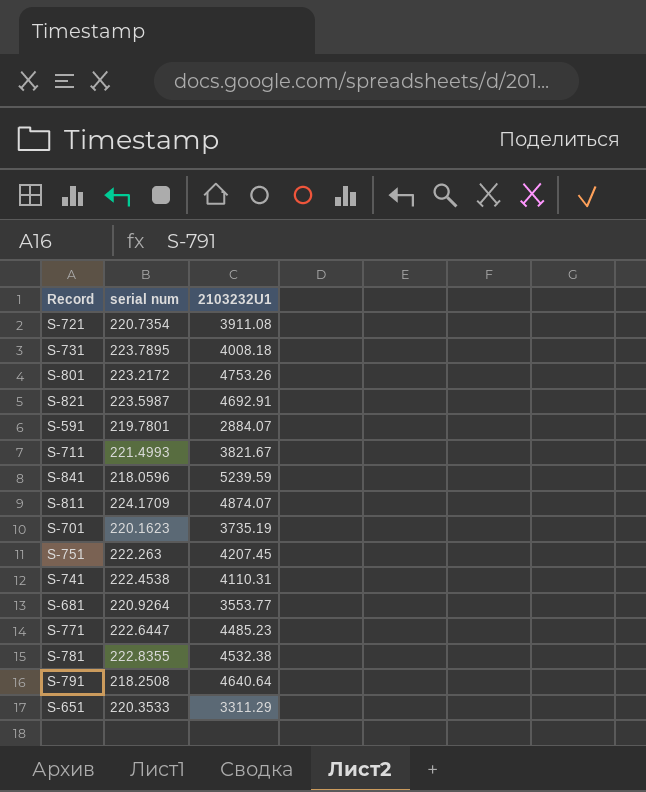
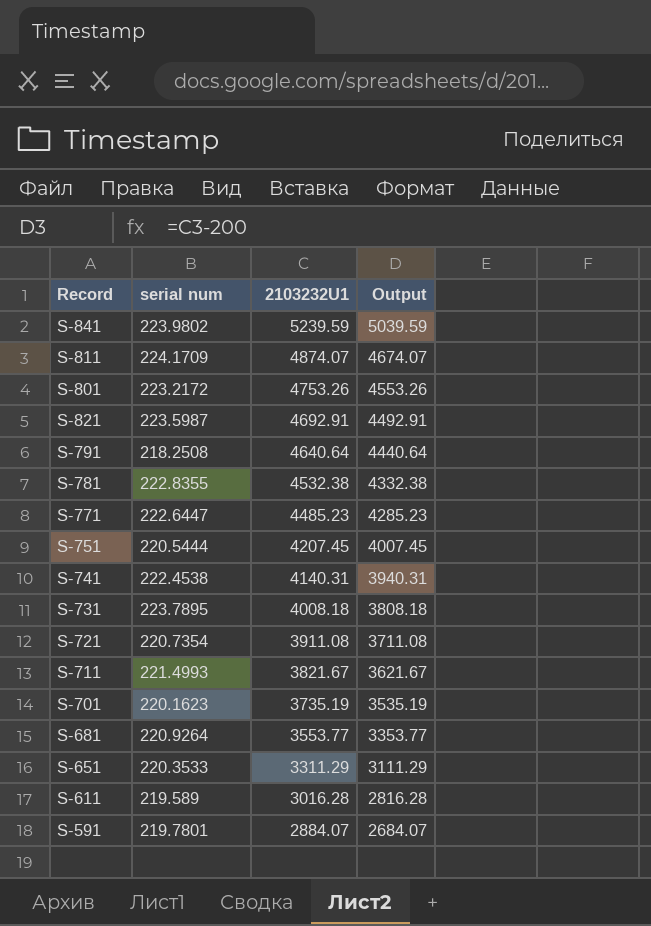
row order: none -> 2103232U1 descending
column Output | formula: none -> [2103232U1] - 200
S-841 | serial num: 218.0596 -> 223.9802
S-751 | serial num: 222.263 -> 220.5444
S-741 | 2103232U1: 4110.31 -> 4140.31
row S-611: none -> 219.589 | 3016.28 | 2816.28

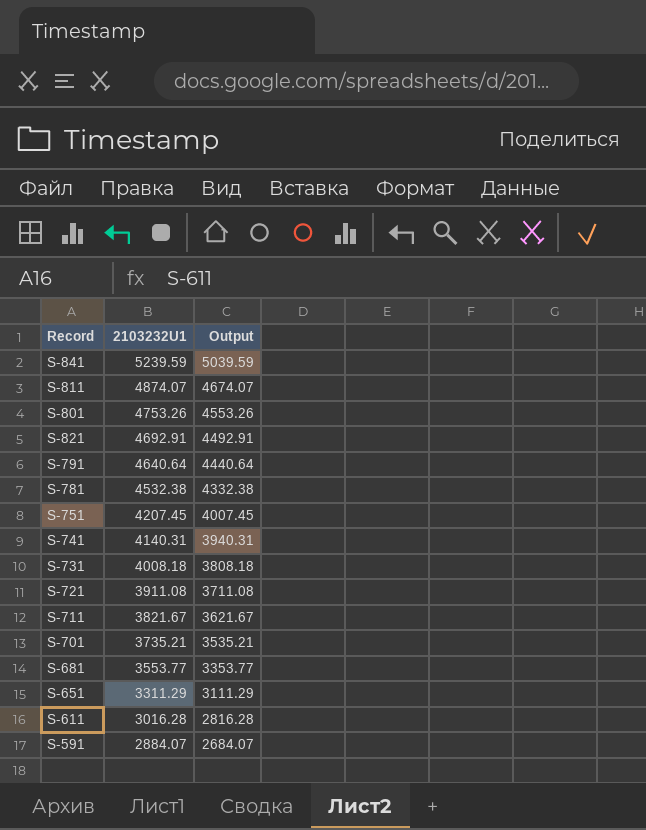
column serial num | position: 2 -> none
row S-771: 222.6447 | 4485.23 | 4285.23 -> none
S-701 | 2103232U1: 3735.19 -> 3735.21
S-701 | Output: 3535.19 -> 3535.21

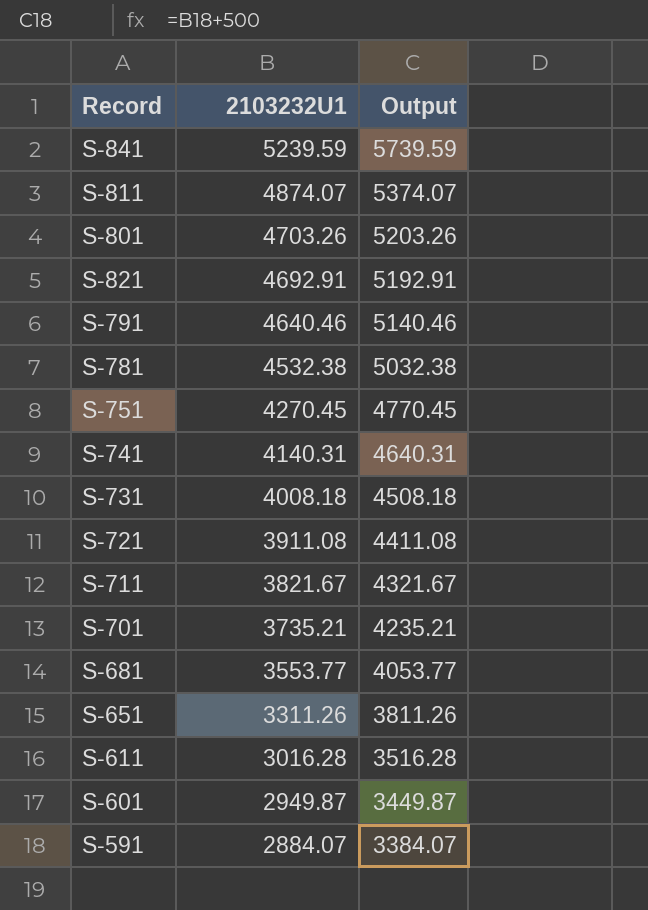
column Output | formula: [2103232U1] - 200 -> [2103232U1] + 500
S-801 | 2103232U1: 4753.26 -> 4703.26
S-791 | 2103232U1: 4640.64 -> 4640.46
S-751 | 2103232U1: 4207.45 -> 4270.45
S-651 | 2103232U1: 3311.29 -> 3311.26
row S-601: none -> 2949.87 | 3449.87

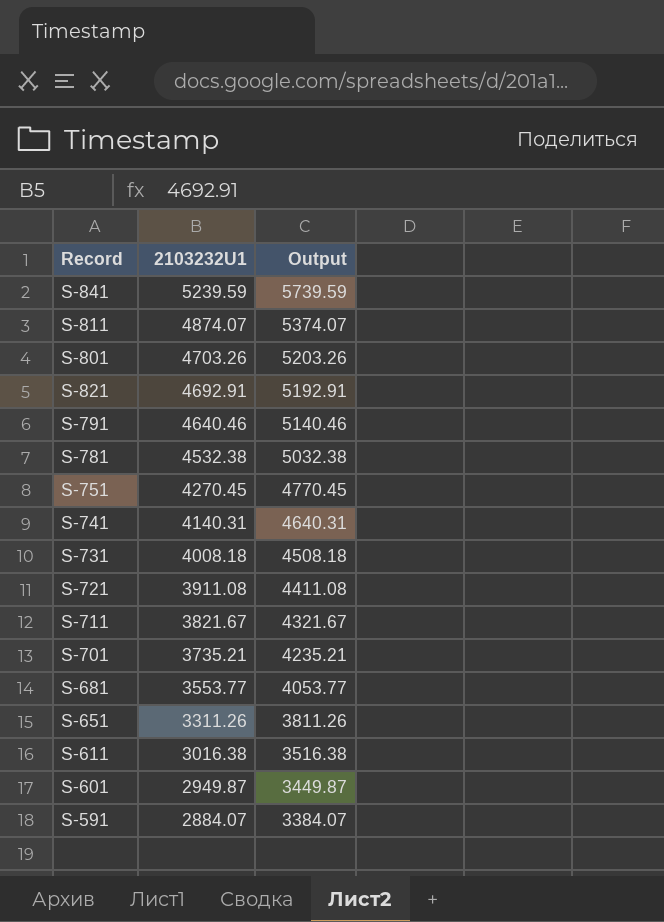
S-611 | 2103232U1: 3016.28 -> 3016.38
S-611 | Output: 3516.28 -> 3516.38

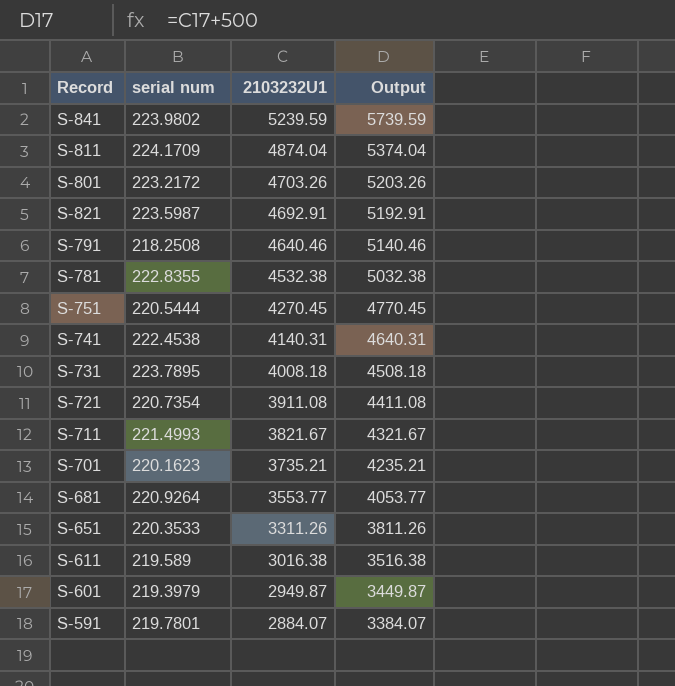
column serial num | position: none -> 2
S-811 | 2103232U1: 4874.07 -> 4874.04
S-811 | Output: 5374.07 -> 5374.04

